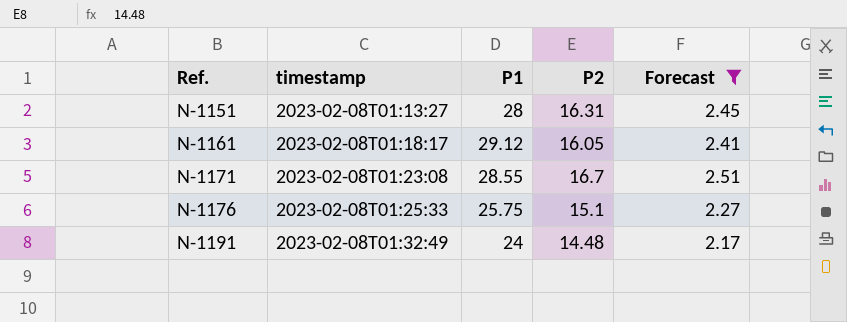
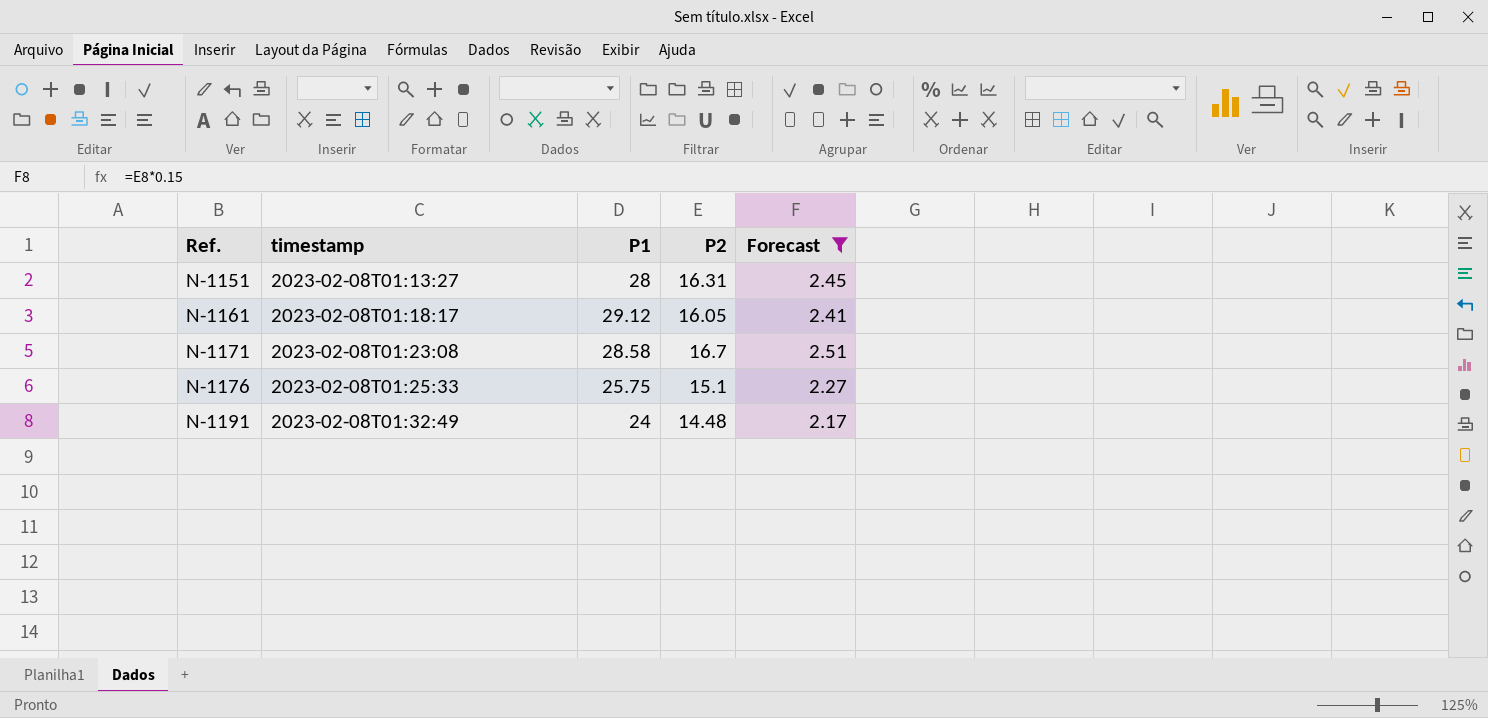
N-1171 | P1: 28.55 -> 28.58

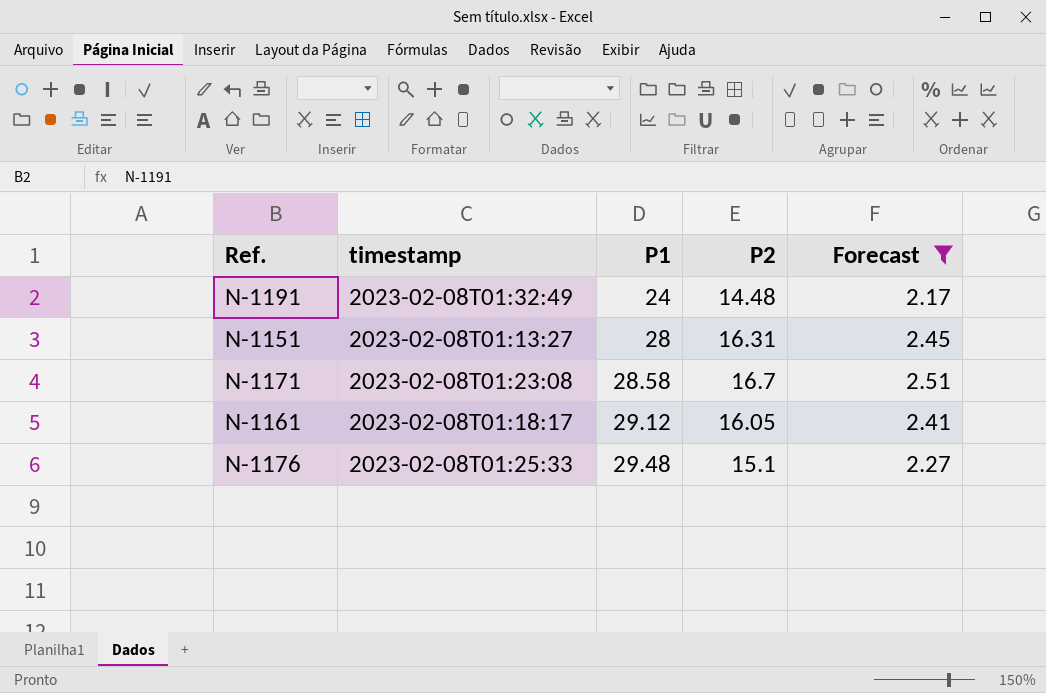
row order: Ref. ascending -> P1 ascending
N-1176 | P1: 25.75 -> 29.48

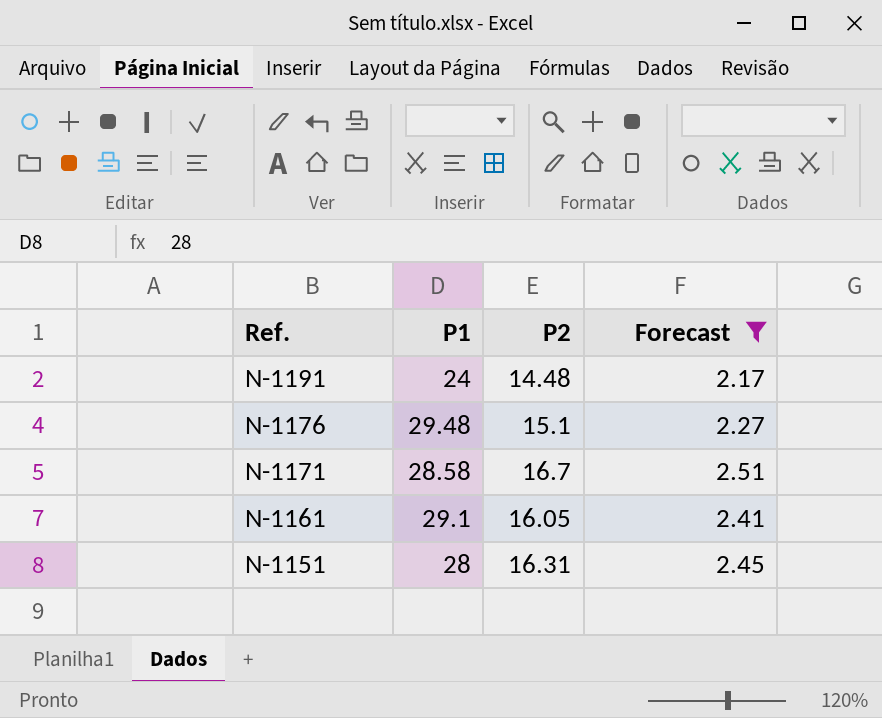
row order: P1 ascending -> Ref. descending
column timestamp | position: 2 -> none
N-1161 | P1: 29.12 -> 29.1

